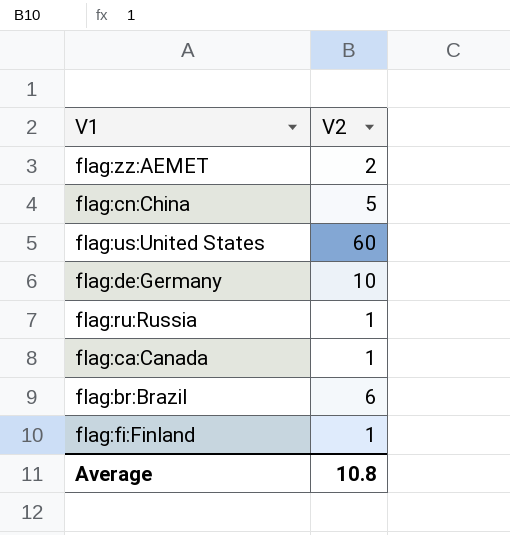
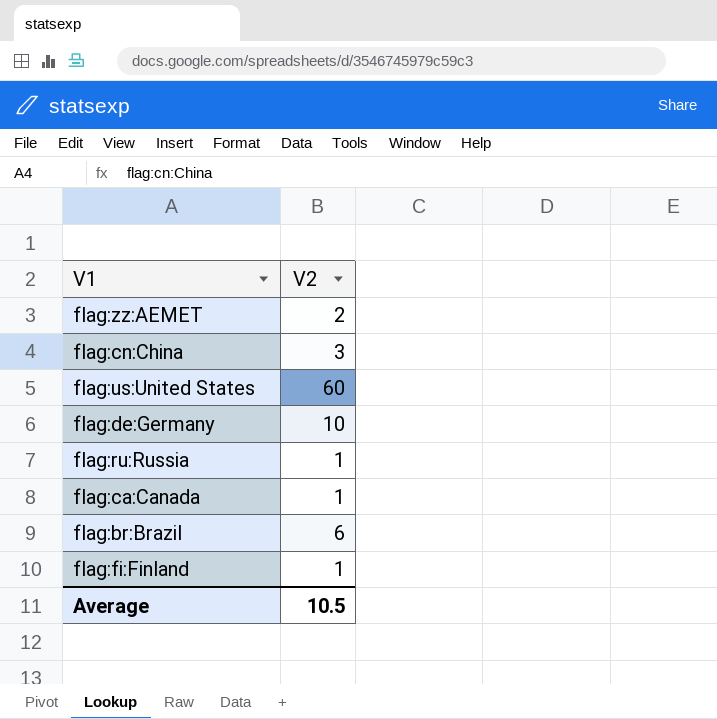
flag:cn:China | V2: 5 -> 3
Average | V2: 10.8 -> 10.5

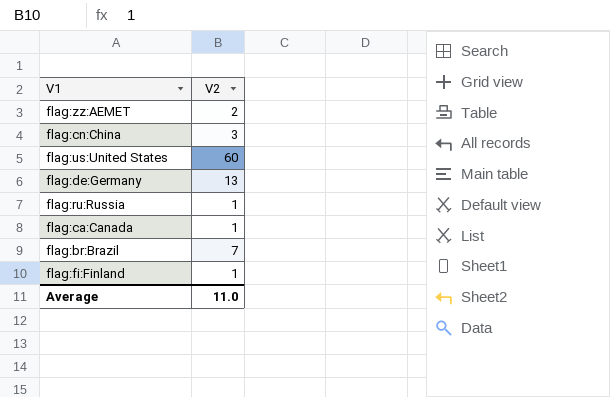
flag:de:Germany | V2: 10 -> 13
flag:br:Brazil | V2: 6 -> 7
Average | V2: 10.5 -> 11.0

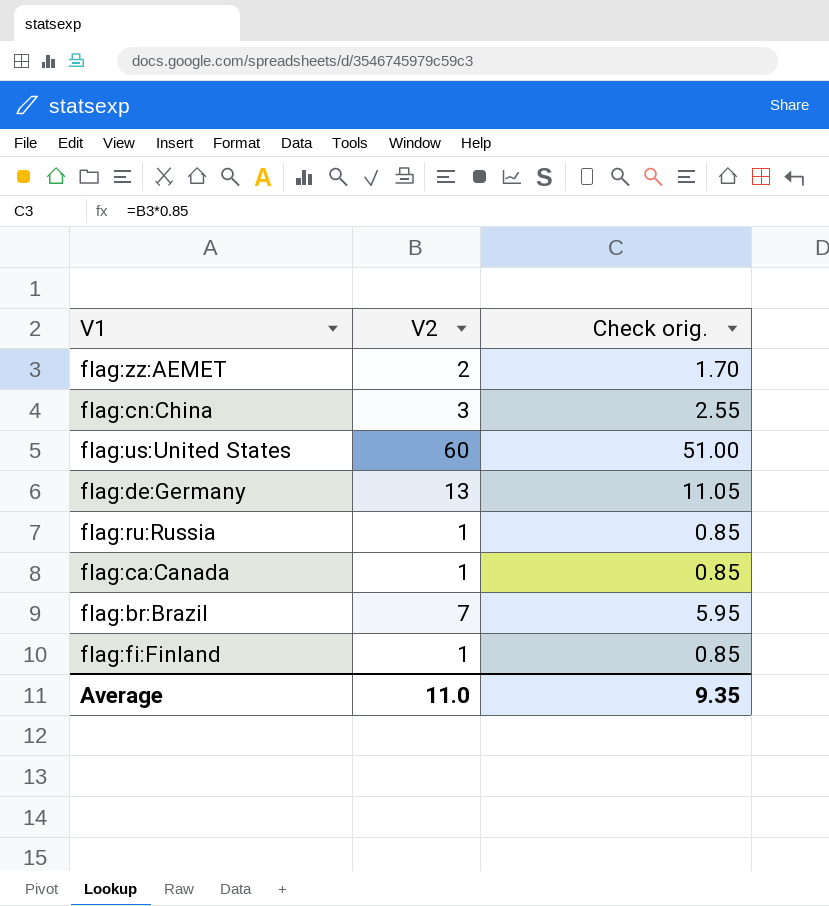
column Check orig. | formula: none -> [V2] * 0.85

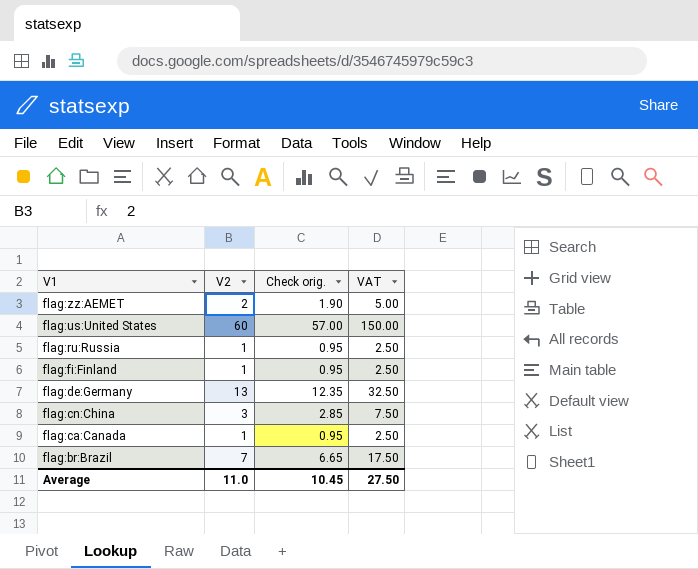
row order: none -> V1 descending
column Check orig. | formula: [V2] * 0.85 -> [V2] * 0.95
column VAT | formula: none -> [V2] * 2.5
Average | Check orig.: 9.35 -> 10.45

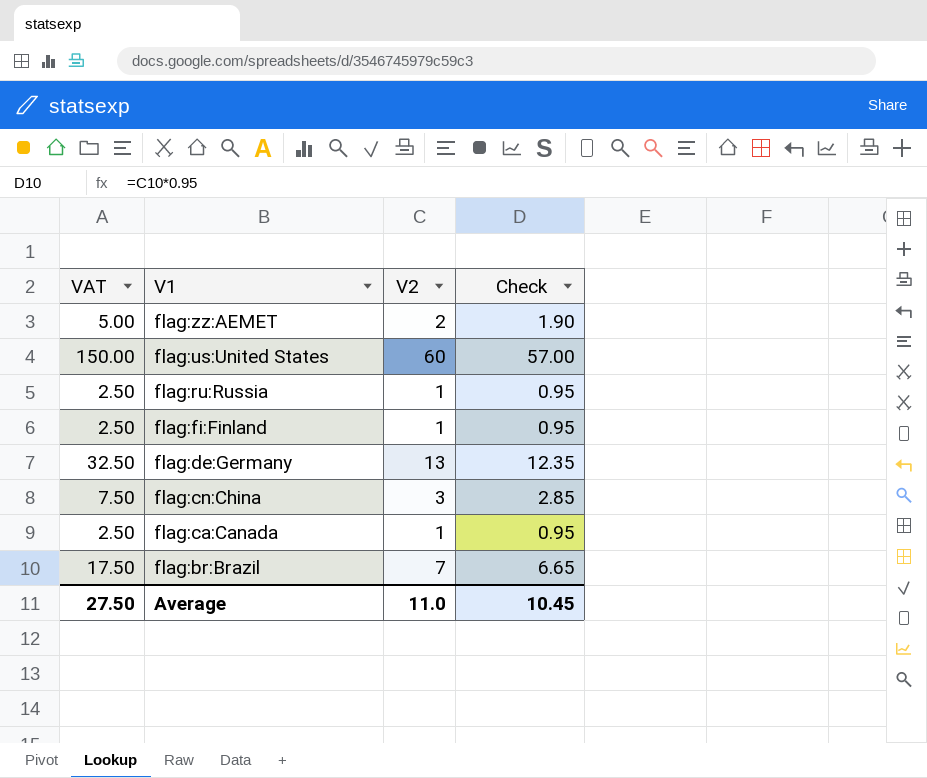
column VAT | position: 4 -> 1
column name: Check orig. -> Check

